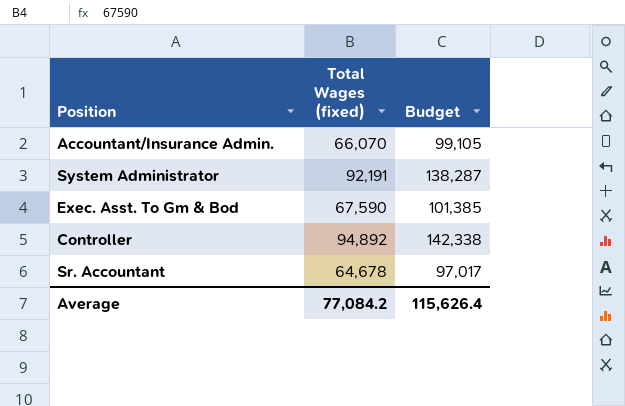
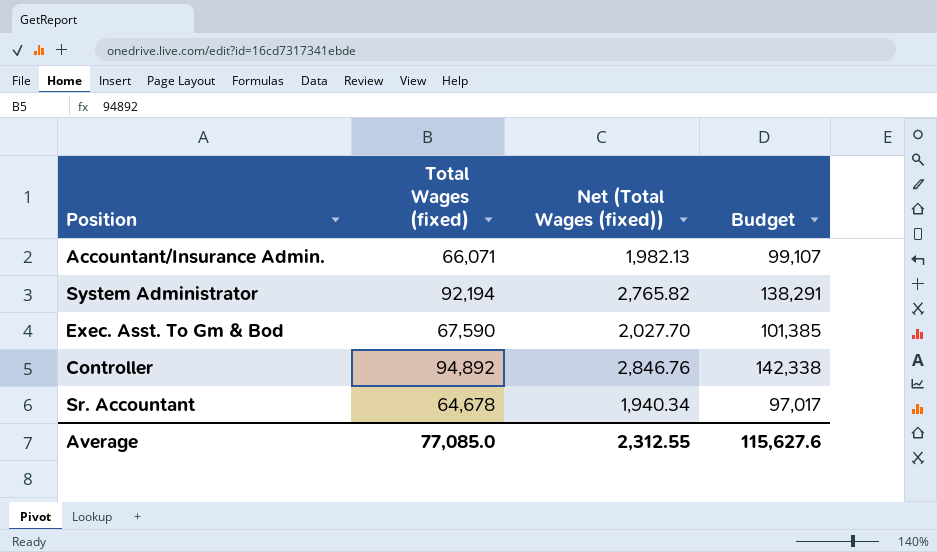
column Net (Total Wages (fixed)) | formula: none -> [Total Wages (fixed)] * 0.03
Accountant/Insurance Admin. | Total Wages (fixed): 66,070 -> 66,071
Accountant/Insurance Admin. | Budget: 99,105 -> 99,107
System Administrator | Total Wages (fixed): 92,191 -> 92,194
System Administrator | Budget: 138,287 -> 138,291
Average | Total Wages (fixed): 77,084.2 -> 77,085.0
Average | Budget: 115,626.4 -> 115,627.6

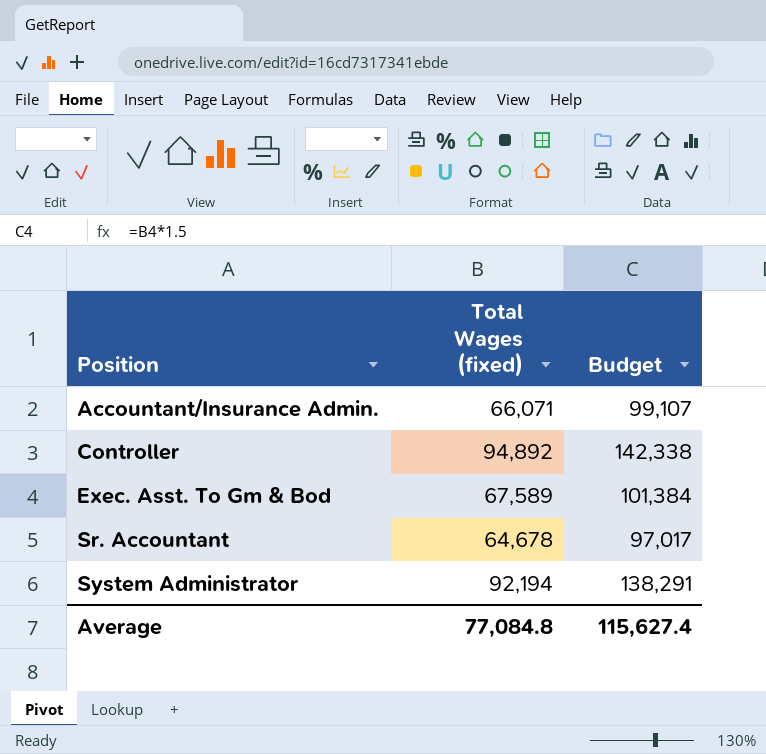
row order: none -> Position ascending
column Net (Total Wages (fixed)) | formula: [Total Wages (fixed)] * 0.03 -> none
Exec. Asst. To Gm & Bod | Total Wages (fixed): 67,590 -> 67,589
Exec. Asst. To Gm & Bod | Budget: 101,385 -> 101,384
Average | Total Wages (fixed): 77,085.0 -> 77,084.8
Average | Budget: 115,627.6 -> 115,627.4

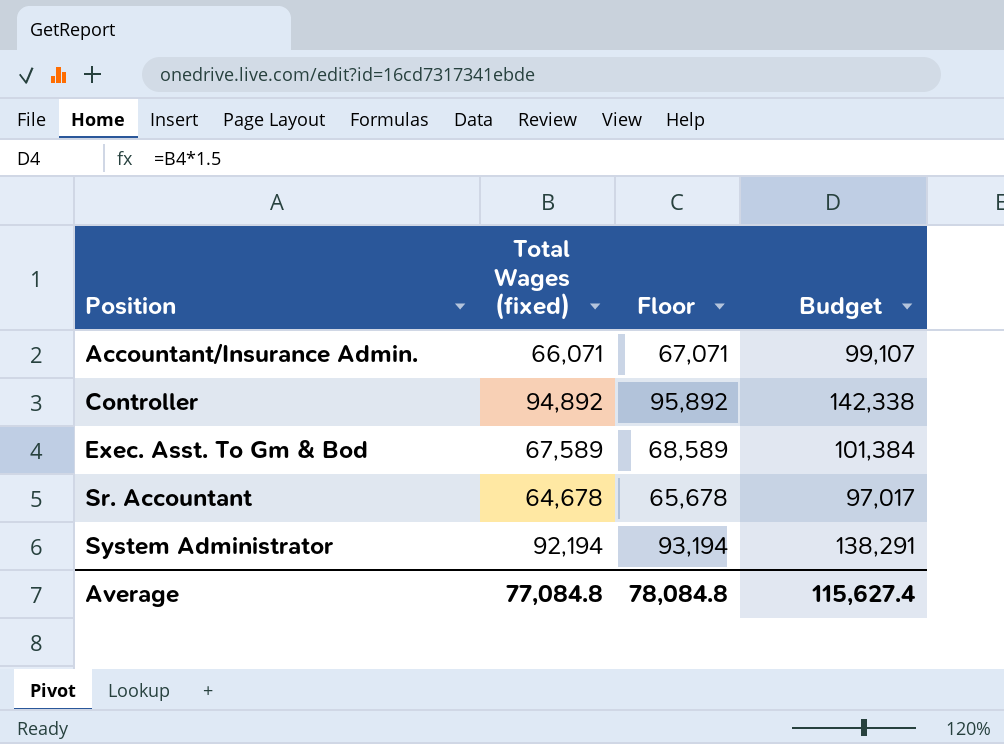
column Floor | formula: none -> [Total Wages (fixed)] + 1000

